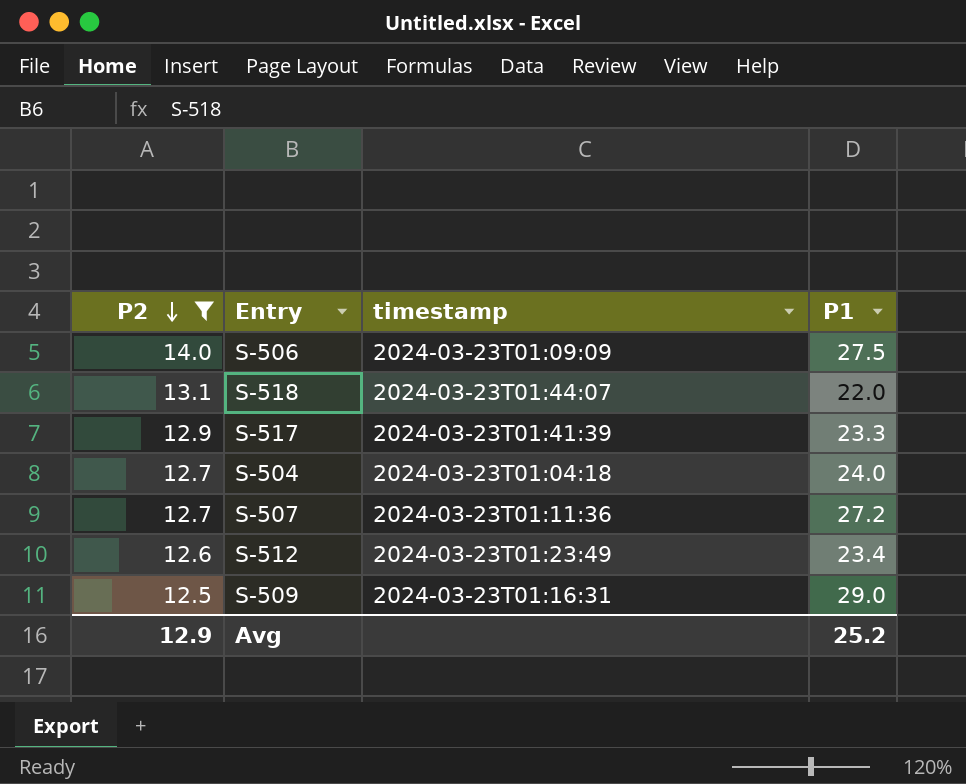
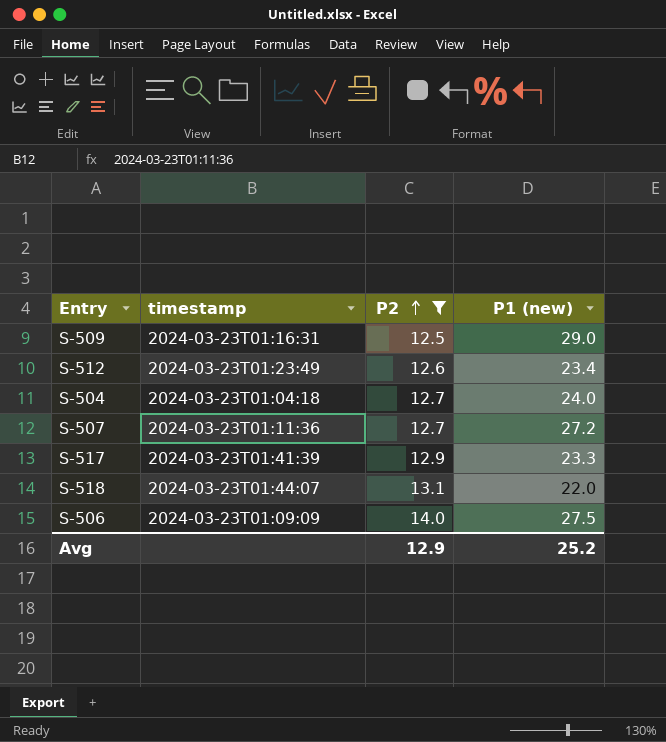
row order: P2 descending -> P2 ascending
column P2 | position: 1 -> 3
column name: P1 -> P1 (new)

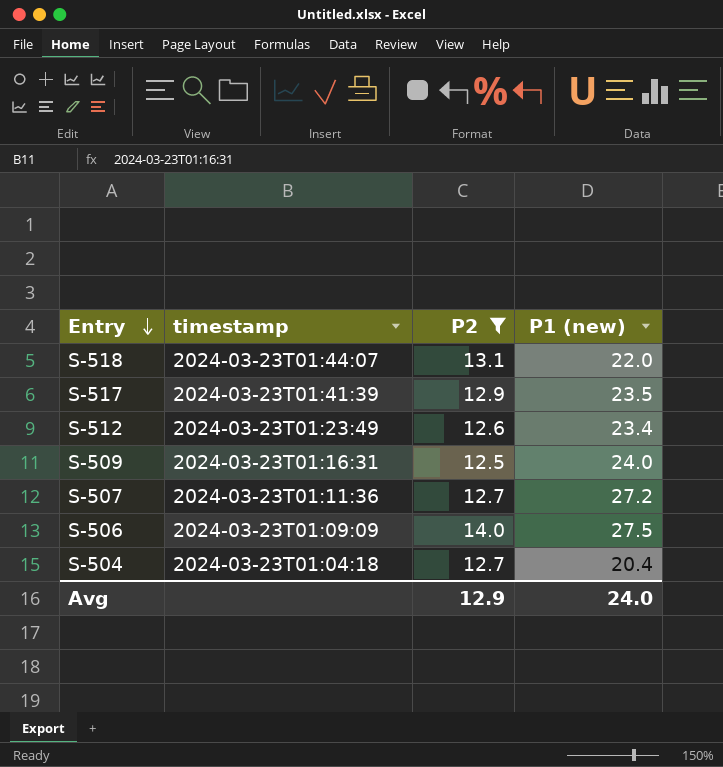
row order: P2 ascending -> Entry descending
S-517 | P1 (new): 23.3 -> 23.5
S-509 | P1 (new): 29.0 -> 24.0
S-504 | P1 (new): 24.0 -> 20.4
Avg | P1 (new): 25.2 -> 24.0

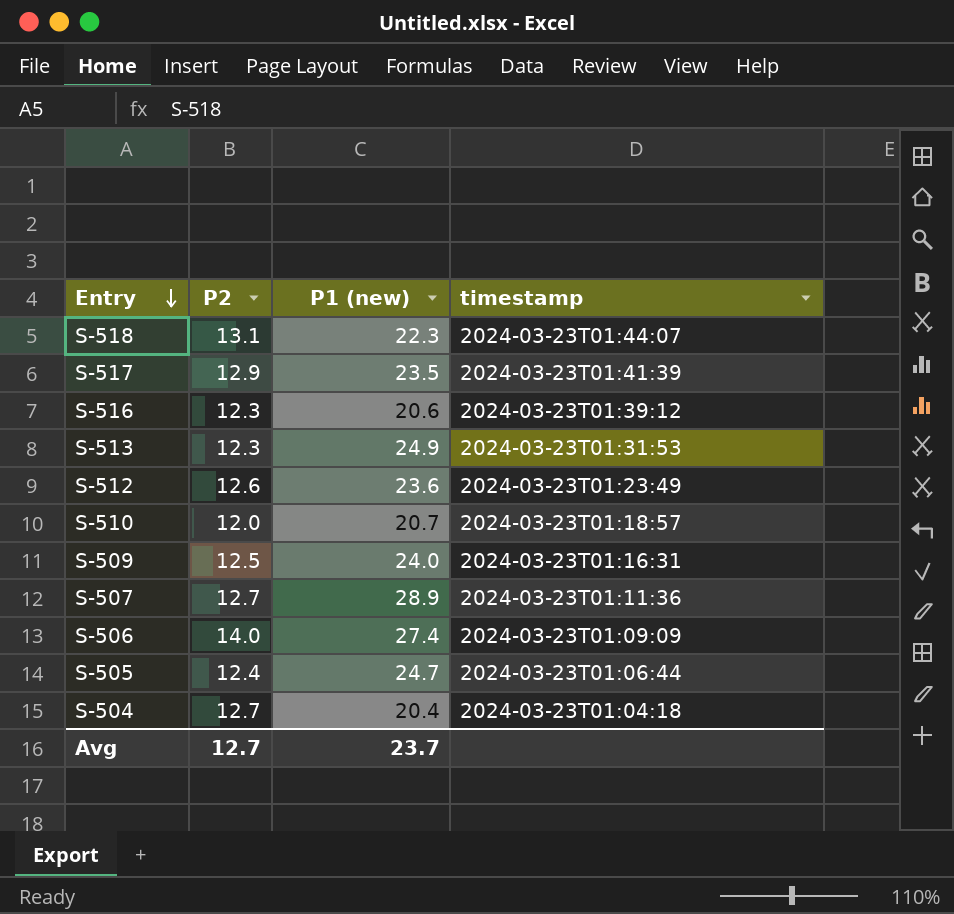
filter: P2 >= 12.5 -> none
column timestamp | position: 2 -> 4
S-518 | P1 (new): 22.0 -> 22.3
S-512 | P1 (new): 23.4 -> 23.6
S-507 | P1 (new): 27.2 -> 28.9
S-506 | P1 (new): 27.5 -> 27.4
Avg | P2: 12.9 -> 12.7
Avg | P1 (new): 24.0 -> 23.7

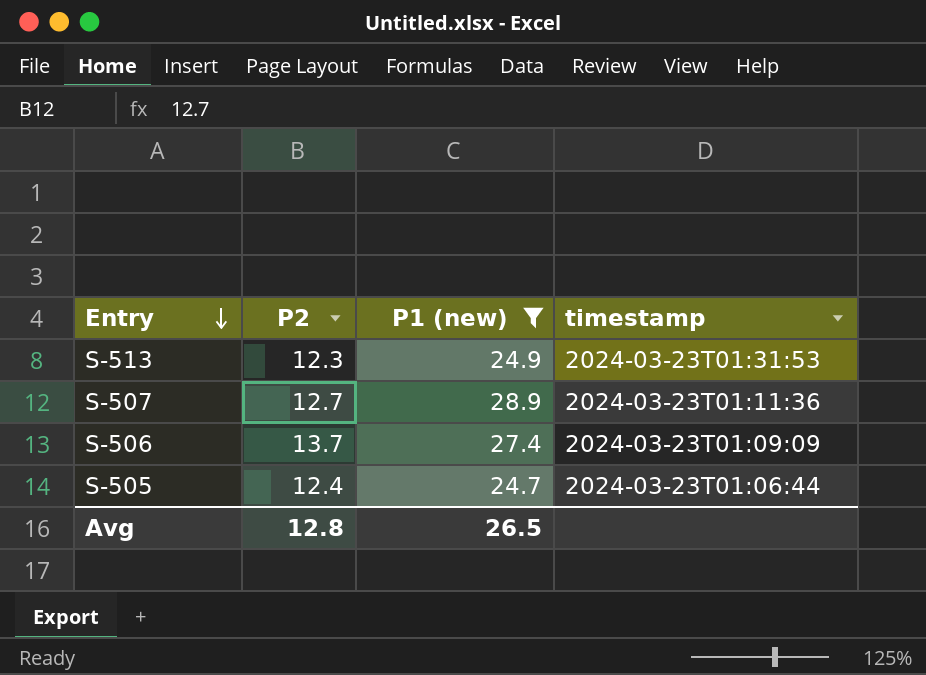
filter: none -> P1 (new) >= 24.7
S-506 | P2: 14.0 -> 13.7
Avg | P2: 12.7 -> 12.8
Avg | P1 (new): 23.7 -> 26.5

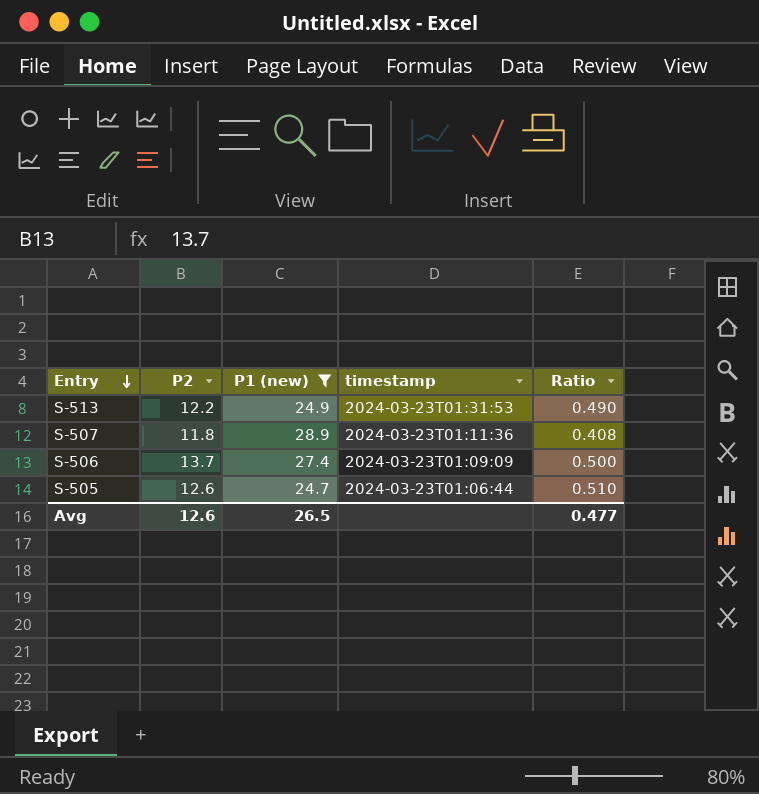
column Ratio | formula: none -> [P2] / [P1 (new)]
S-513 | P2: 12.3 -> 12.2
S-507 | P2: 12.7 -> 11.8
S-505 | P2: 12.4 -> 12.6
Avg | P2: 12.8 -> 12.6

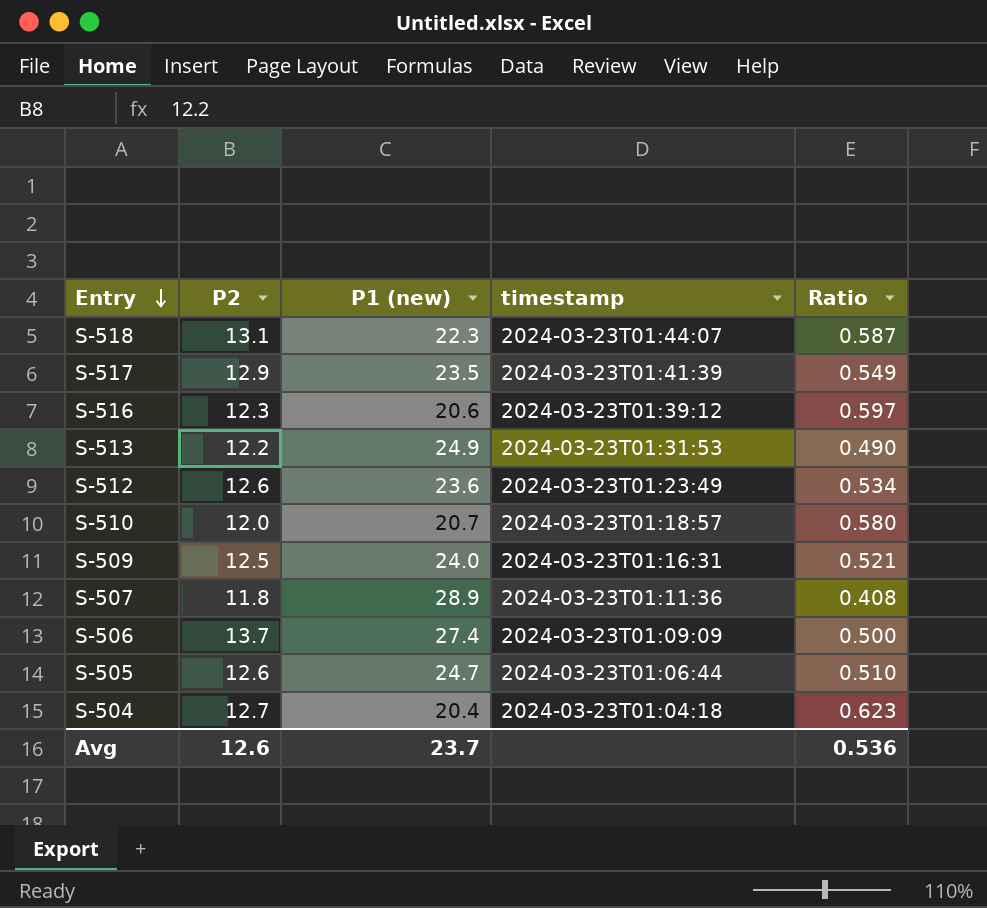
filter: P1 (new) >= 24.7 -> none
Avg | P1 (new): 26.5 -> 23.7
Avg | Ratio: 0.477 -> 0.536

